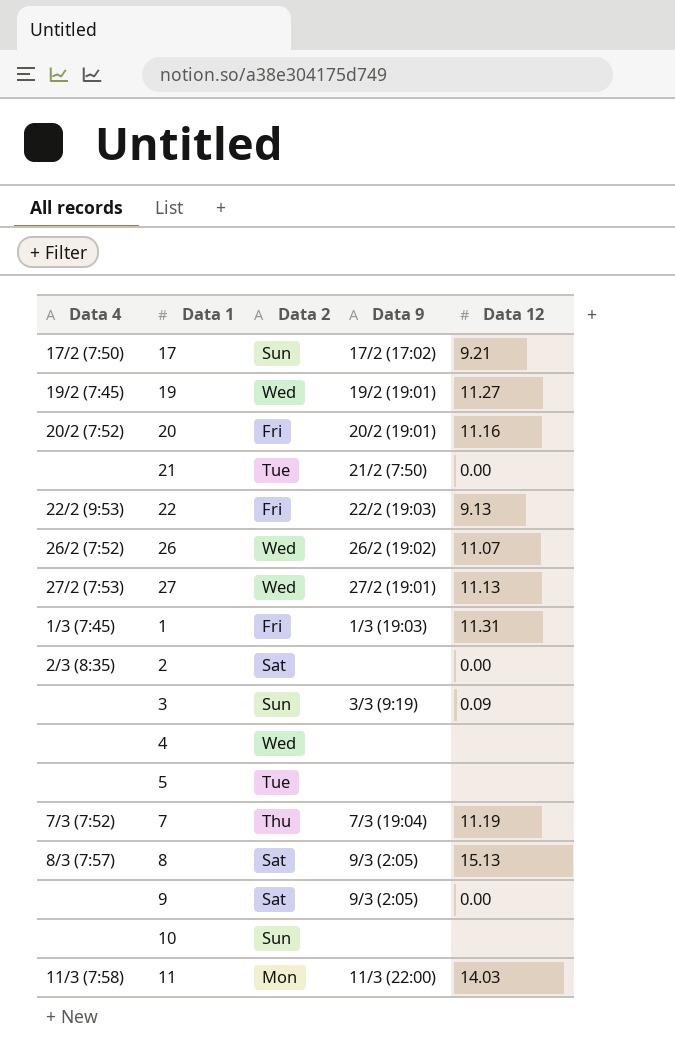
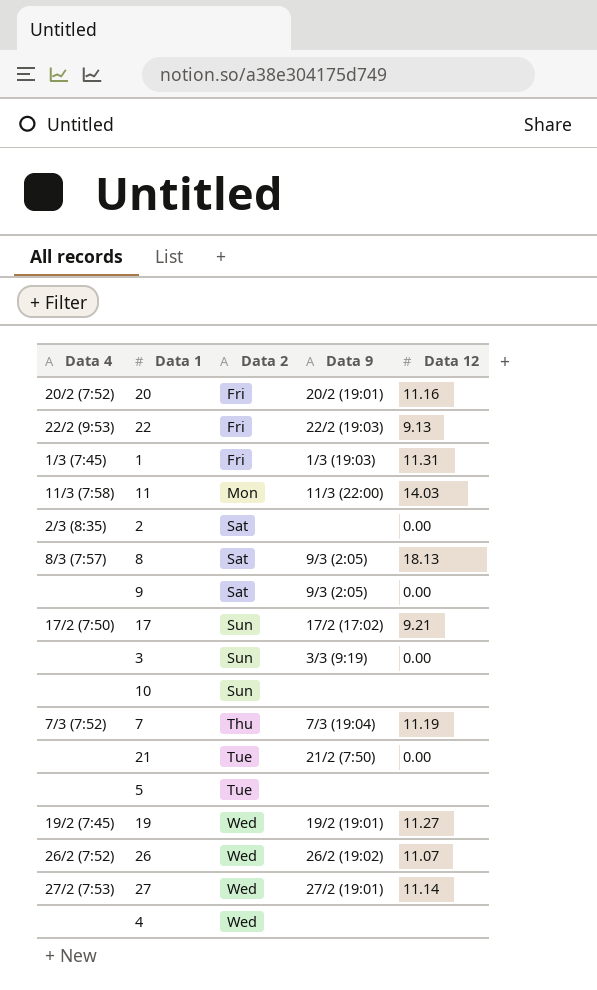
row order: none -> Data 2 ascending
8 | Data 12: 15.13 -> 18.13
3 | Data 12: 0.09 -> 0.00
27 | Data 12: 11.13 -> 11.14

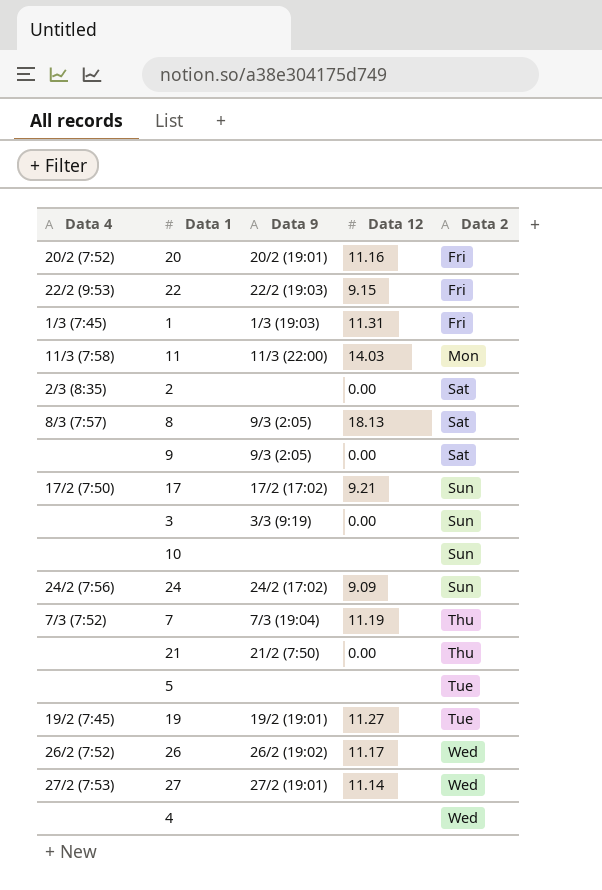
column Data 2 | position: 3 -> 5
22 | Data 12: 9.13 -> 9.15
row 24: none -> 24/2 (7:56) | 24/2 (17:02) | 9.09 | Sun
21 | Data 2: Tue -> Thu
19 | Data 2: Wed -> Tue
26 | Data 12: 11.07 -> 11.17

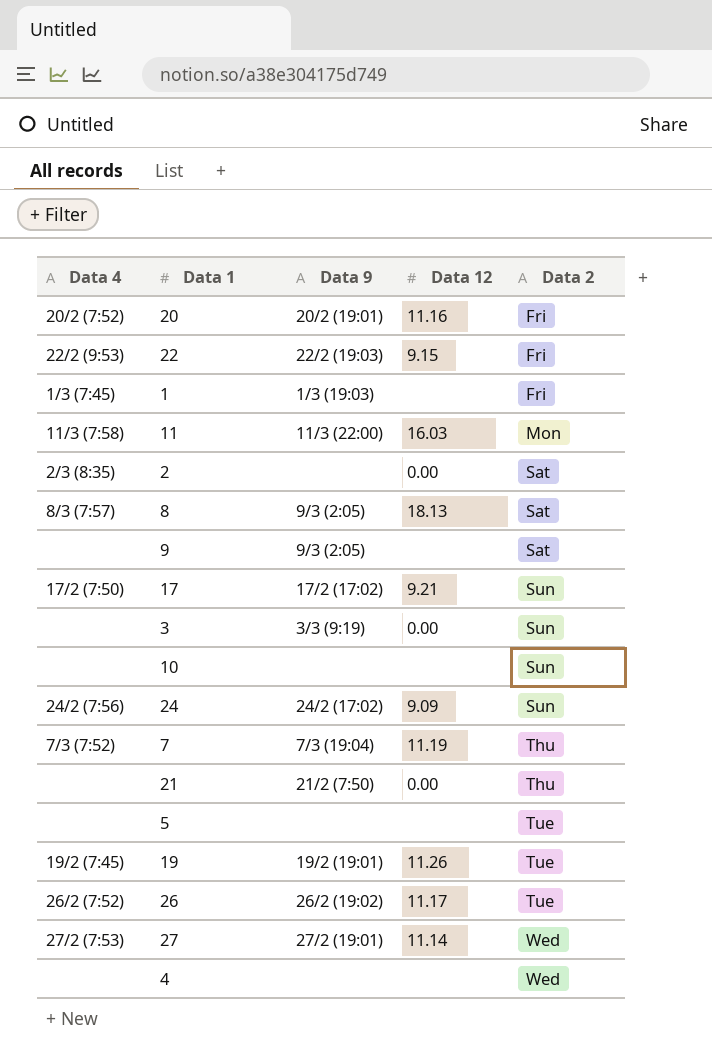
1 | Data 12: 11.31 -> none
11 | Data 12: 14.03 -> 16.03
9 | Data 12: 0.00 -> none
19 | Data 12: 11.27 -> 11.26
26 | Data 2: Wed -> Tue

